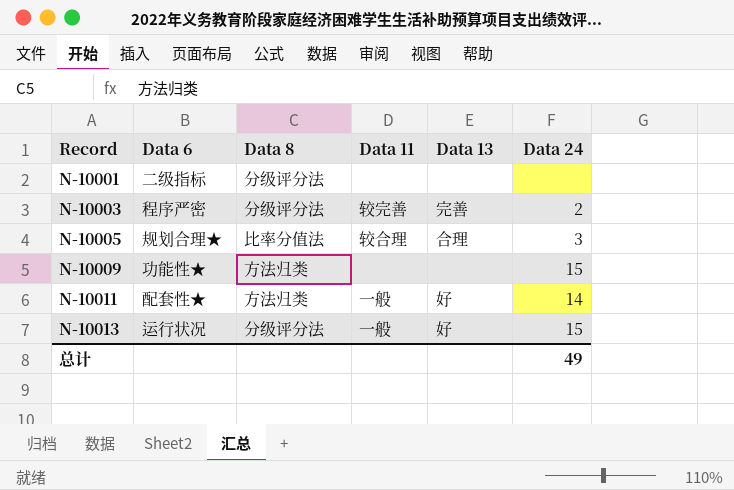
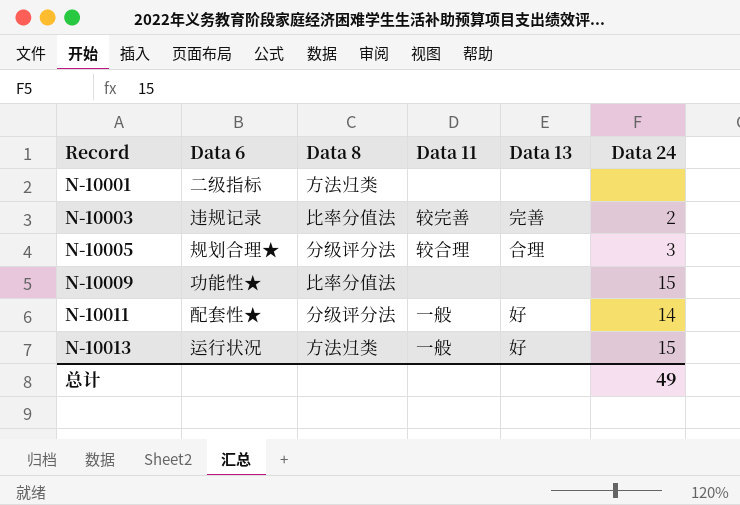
N-10001 | Data 8: 分级评分法 -> 方法归类
N-10003 | Data 6: 程序严密 -> 违规记录
N-10003 | Data 8: 分级评分法 -> 比率分值法
N-10005 | Data 8: 比率分值法 -> 分级评分法
N-10009 | Data 8: 方法归类 -> 比率分值法
N-10011 | Data 8: 方法归类 -> 分级评分法
N-10013 | Data 8: 分级评分法 -> 方法归类

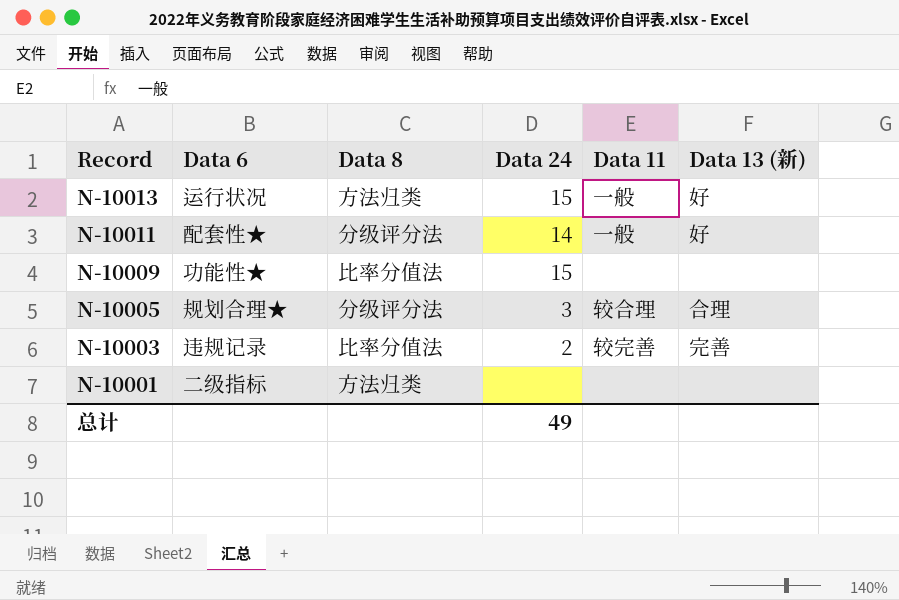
row order: Record ascending -> Record descending
column Data 24 | position: 6 -> 4
column name: Data 13 -> Data 13 (新)

